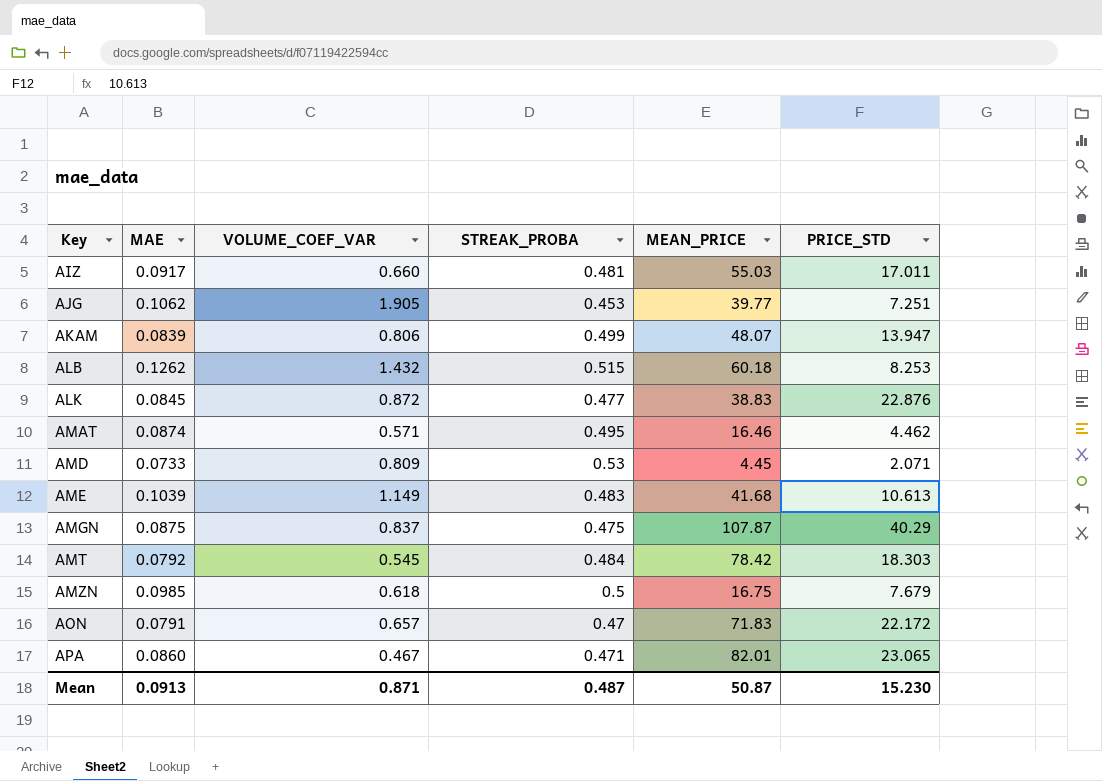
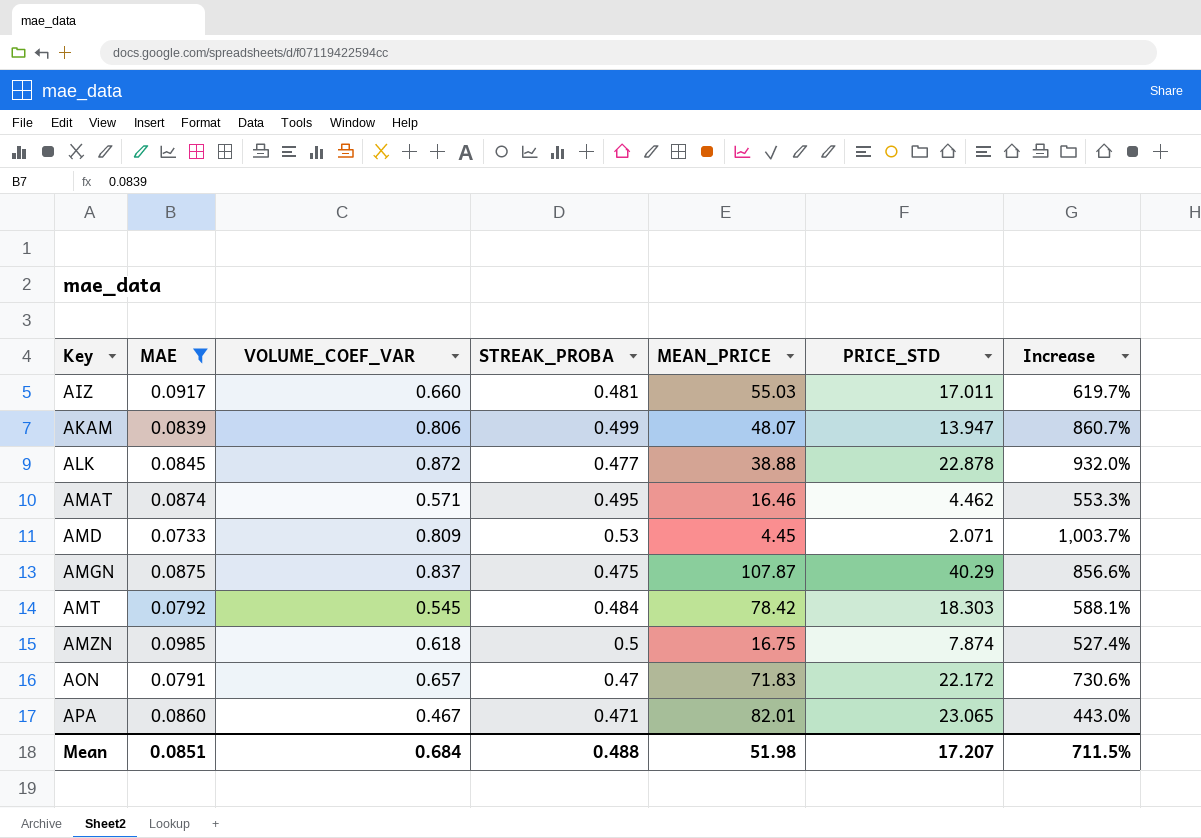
filter: none -> MAE <= 0.0985
column Increase | formula: none -> ([VOLUME_COEF_VAR] - [MAE]) / [MAE]
ALK | MEAN_PRICE: 38.83 -> 38.88
ALK | PRICE_STD: 22.876 -> 22.878
AMZN | PRICE_STD: 7.679 -> 7.874
Mean | MAE: 0.0913 -> 0.0851
Mean | VOLUME_COEF_VAR: 0.871 -> 0.684
Mean | STREAK_PROBA: 0.487 -> 0.488
Mean | MEAN_PRICE: 50.87 -> 51.98
Mean | PRICE_STD: 15.230 -> 17.207

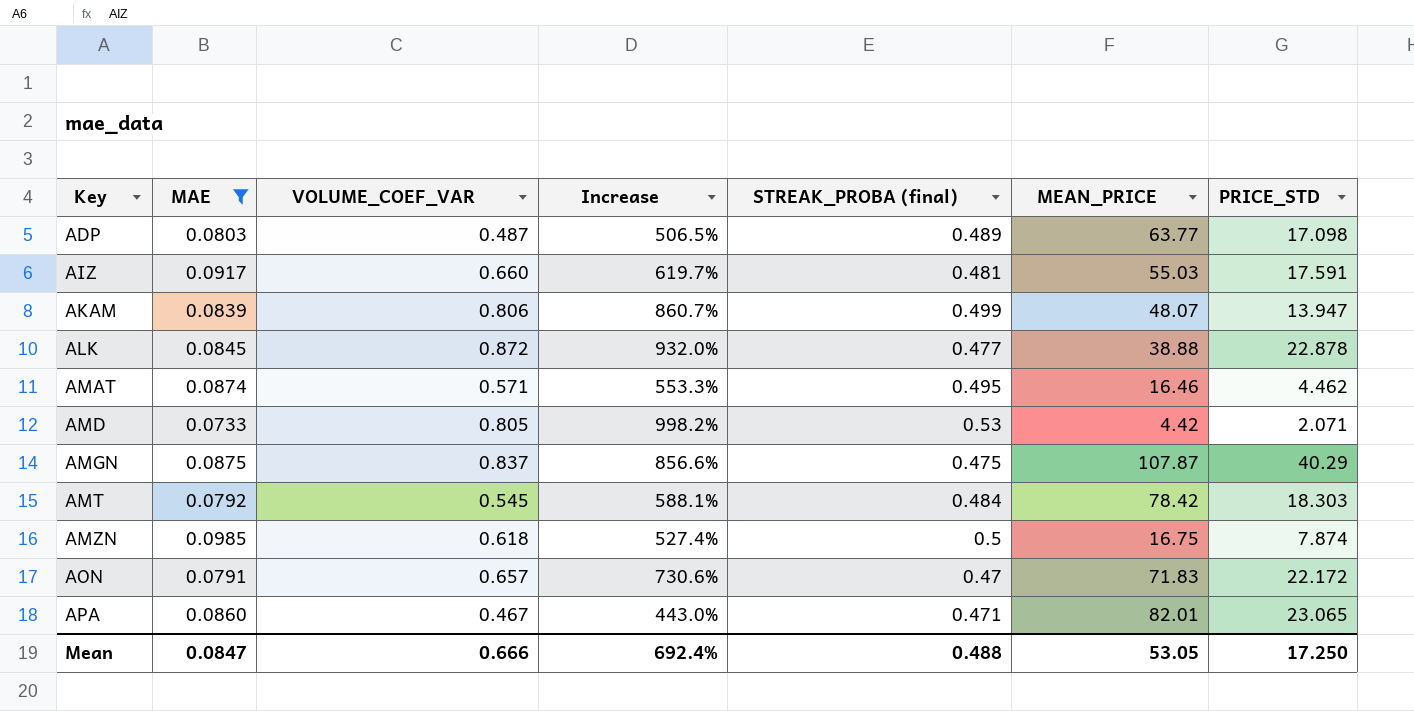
column Increase | position: 7 -> 4
column name: STREAK_PROBA -> STREAK_PROBA (final)
row ADP: none -> 0.0803 | 0.487 | 506.5% | 0.489 | 63.77 | 17.098
AIZ | PRICE_STD: 17.011 -> 17.591
AMD | VOLUME_COEF_VAR: 0.809 -> 0.805
AMD | Increase: 1,003.7% -> 998.2%
AMD | MEAN_PRICE: 4.45 -> 4.42
Mean | MAE: 0.0851 -> 0.0847
Mean | VOLUME_COEF_VAR: 0.684 -> 0.666
Mean | Increase: 711.5% -> 692.4%
Mean | MEAN_PRICE: 51.98 -> 53.05
Mean | PRICE_STD: 17.207 -> 17.250

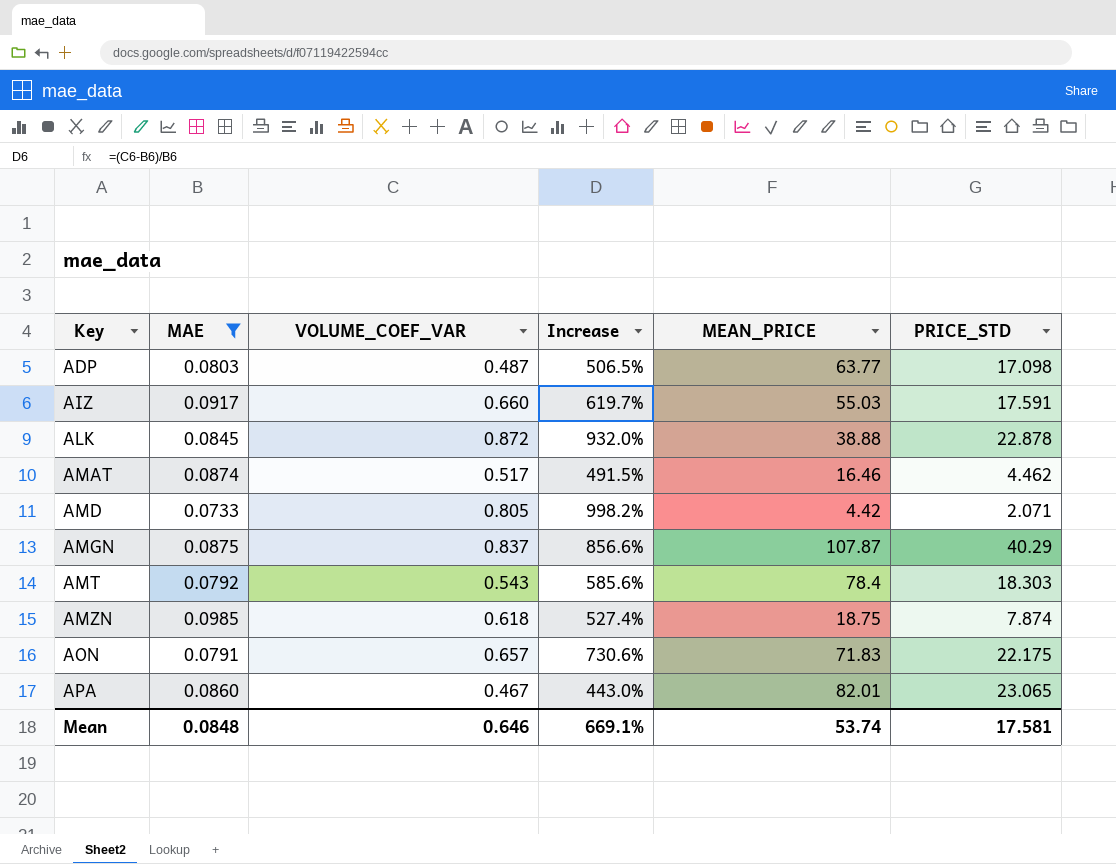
column STREAK_PROBA (final) | position: 5 -> none
row AKAM: 0.0839 | 0.806 | 860.7% | 0.499 | 48.07 | 13.947 -> none
AMAT | VOLUME_COEF_VAR: 0.571 -> 0.517
AMAT | Increase: 553.3% -> 491.5%
AMT | VOLUME_COEF_VAR: 0.545 -> 0.543
AMT | Increase: 588.1% -> 585.6%
AMT | MEAN_PRICE: 78.42 -> 78.4
AMZN | MEAN_PRICE: 16.75 -> 18.75
AON | PRICE_STD: 22.172 -> 22.175
Mean | MAE: 0.0847 -> 0.0848
Mean | VOLUME_COEF_VAR: 0.666 -> 0.646
Mean | Increase: 692.4% -> 669.1%
Mean | MEAN_PRICE: 53.05 -> 53.74
Mean | PRICE_STD: 17.250 -> 17.581

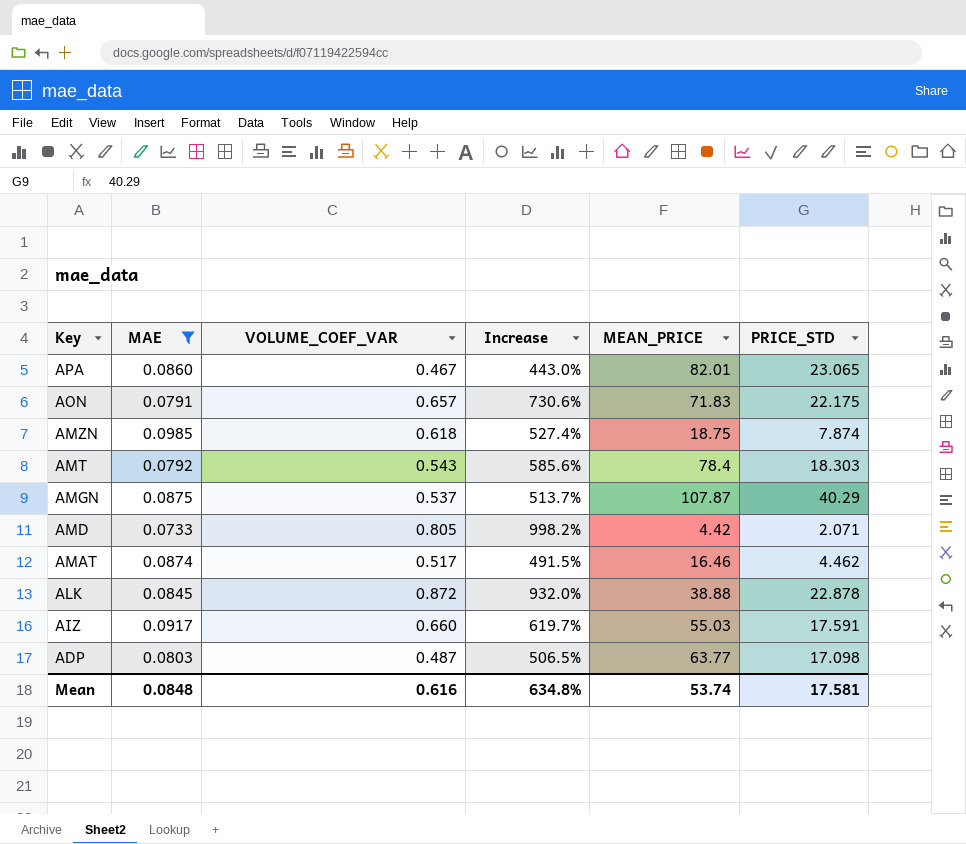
row order: Key ascending -> Key descending
AMGN | VOLUME_COEF_VAR: 0.837 -> 0.537
AMGN | Increase: 856.6% -> 513.7%
Mean | VOLUME_COEF_VAR: 0.646 -> 0.616
Mean | Increase: 669.1% -> 634.8%

